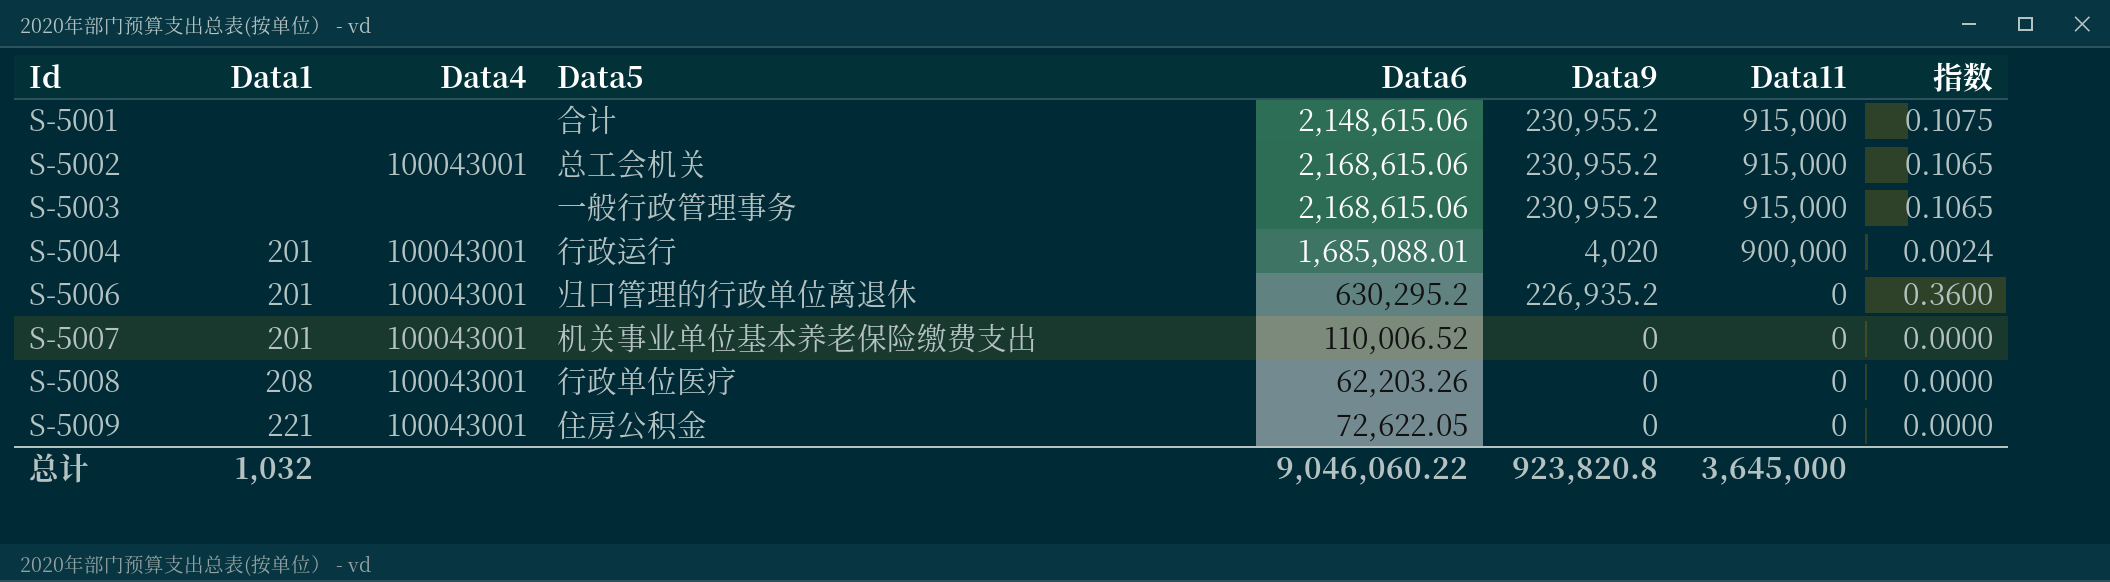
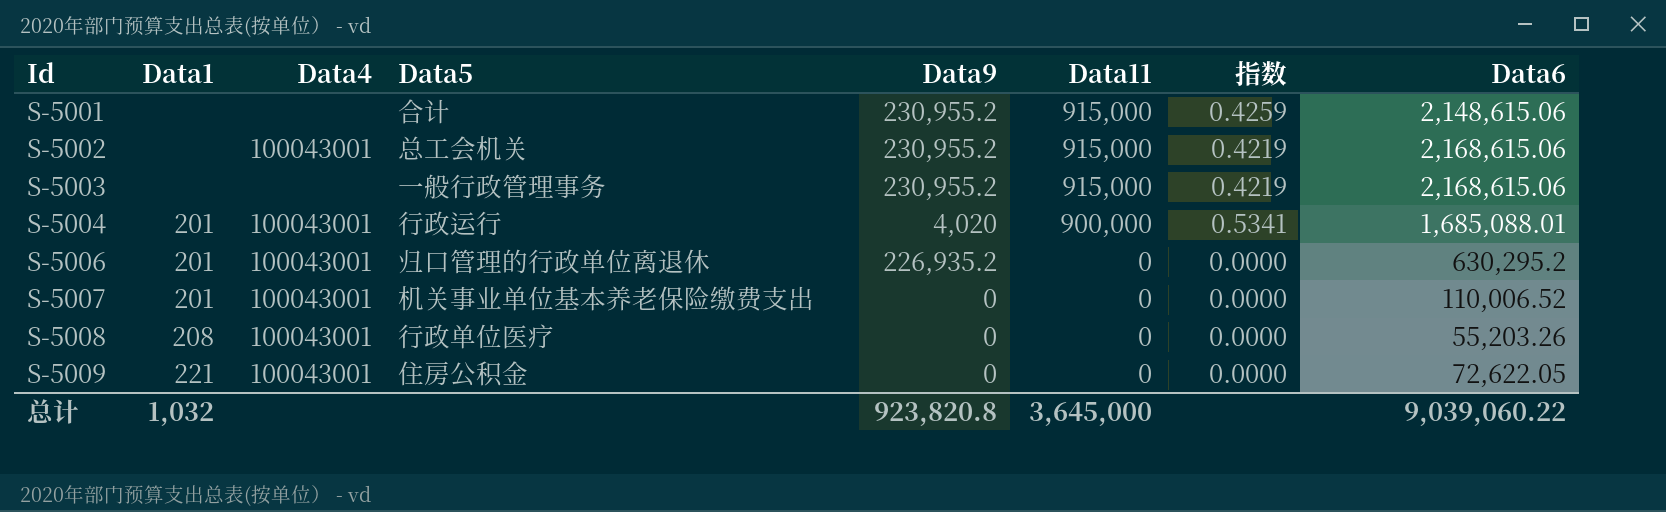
column 指数 | formula: [Data9] / [Data6] -> [Data11] / [Data6]
column Data6 | position: 5 -> 8
S-5008 | Data6: 62,203.26 -> 55,203.26
总计 | Data6: 9,046,060.22 -> 9,039,060.22

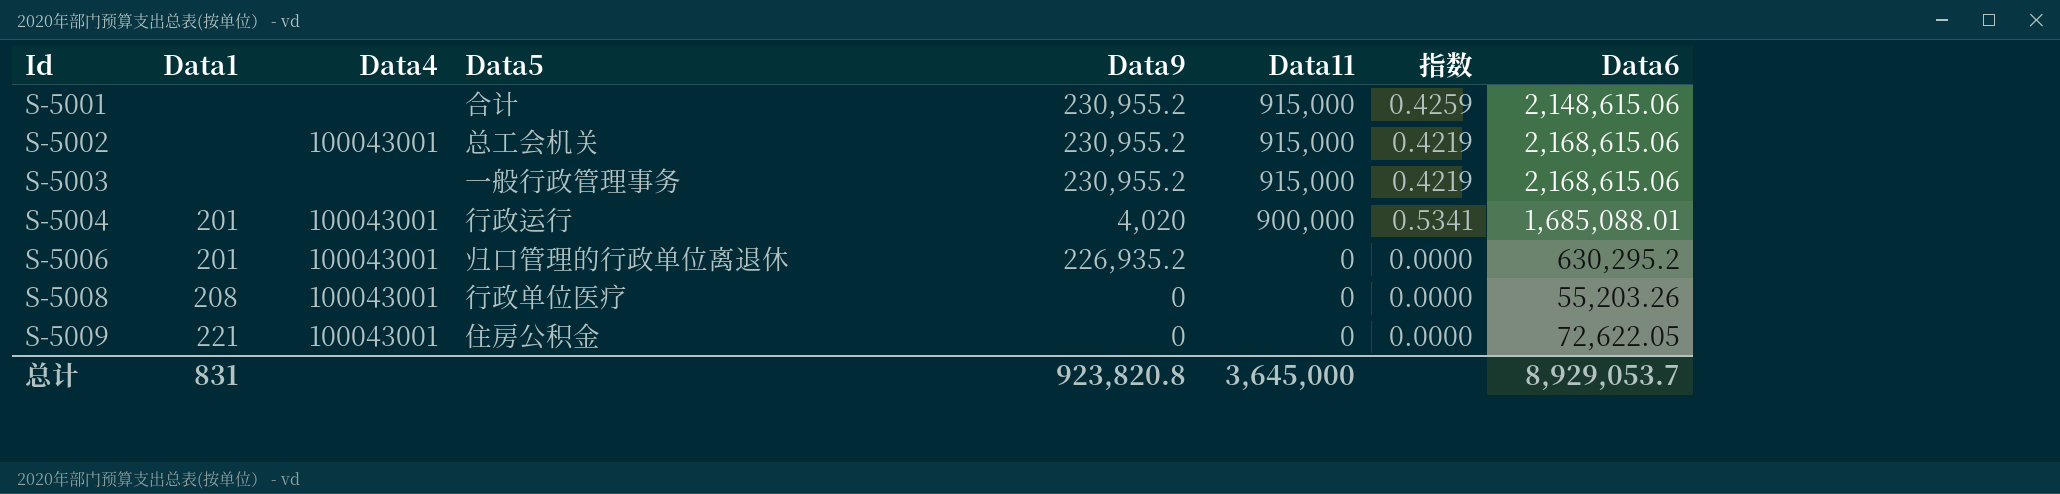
row S-5007: 201 | 100043001 | 机关事业单位基本养老保险缴费支出 | 0 | 0 | 0.0000 | 110,006.52 -> none
总计 | Data1: 1,032 -> 831
总计 | Data6: 9,039,060.22 -> 8,929,053.7

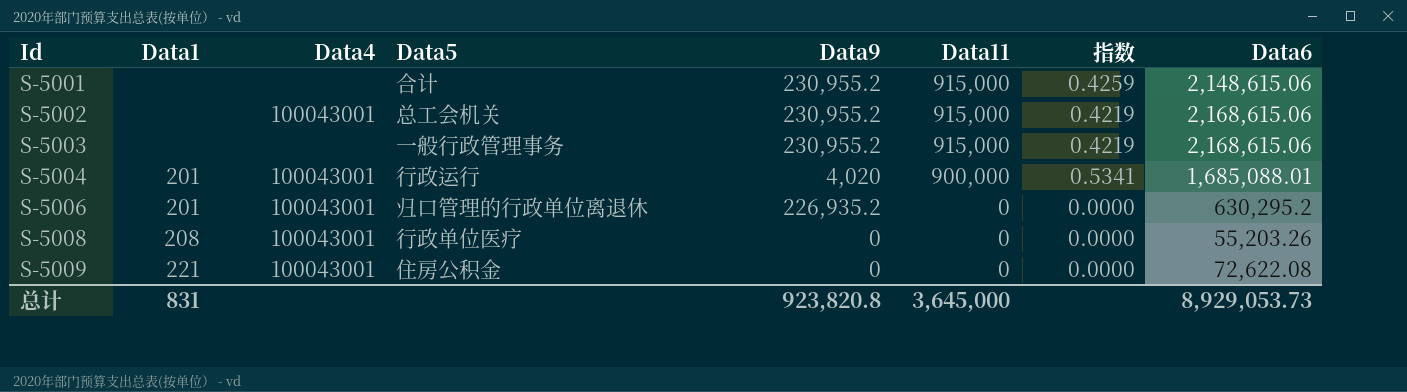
S-5009 | Data6: 72,622.05 -> 72,622.08
总计 | Data6: 8,929,053.7 -> 8,929,053.73

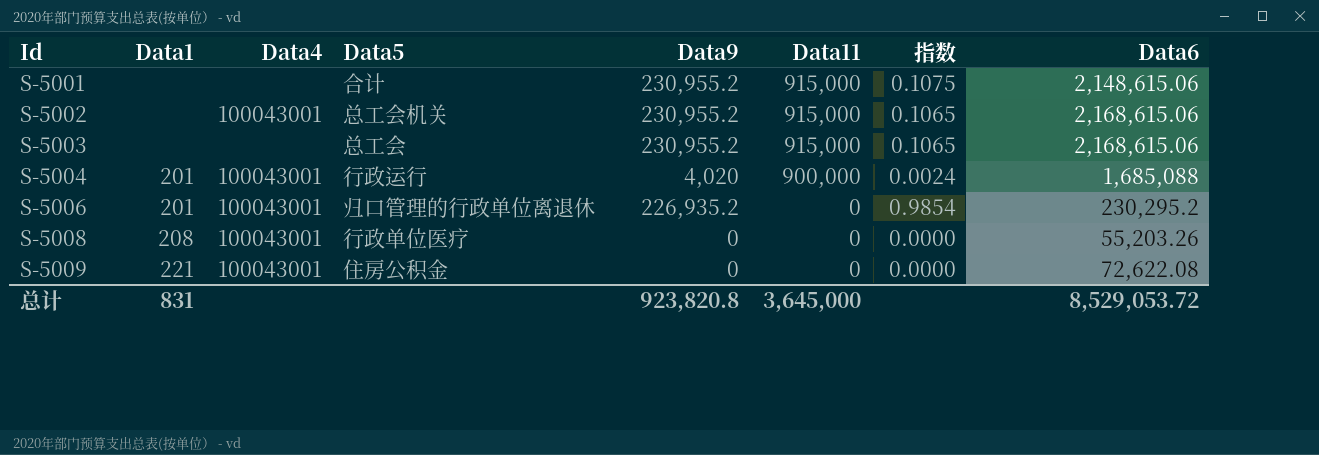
column 指数 | formula: [Data11] / [Data6] -> [Data9] / [Data6]
S-5003 | Data5: 一般行政管理事务 -> 总工会
S-5004 | Data6: 1,685,088.01 -> 1,685,088
S-5006 | Data6: 630,295.2 -> 230,295.2
总计 | Data6: 8,929,053.73 -> 8,529,053.72

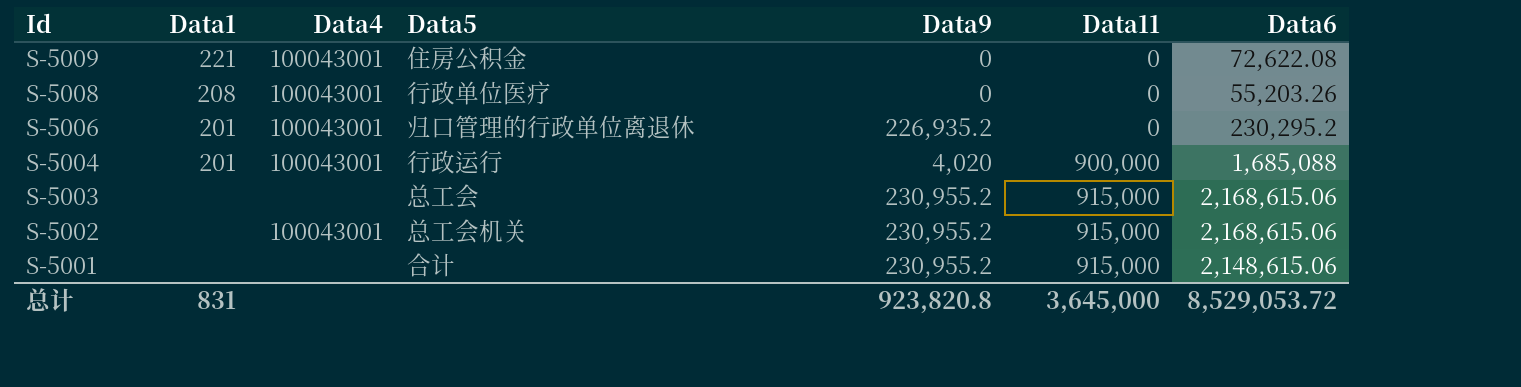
row order: Id ascending -> Id descending
column 指数 | formula: [Data9] / [Data6] -> none

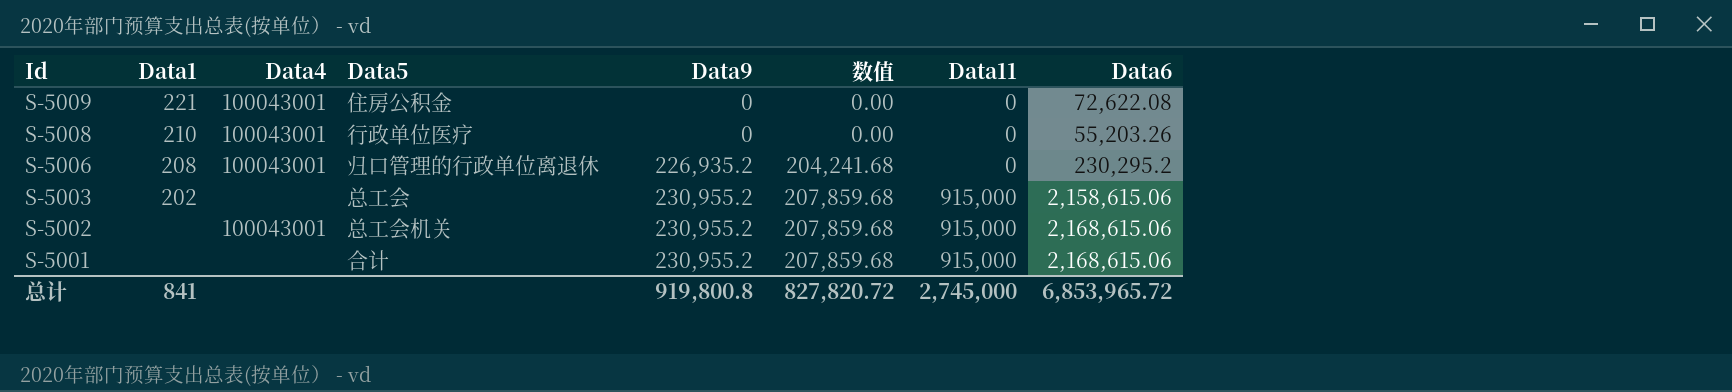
column 数值 | formula: none -> [Data9] * 0.9
row S-5004: 201 | 100043001 | 行政运行 | 4,020 | 900,000 | 1,685,088 -> none
S-5008 | Data1: 208 -> 210
S-5006 | Data1: 201 -> 208
S-5003 | Data1: none -> 202
S-5003 | Data6: 2,168,615.06 -> 2,158,615.06
S-5001 | Data6: 2,148,615.06 -> 2,168,615.06
总计 | Data1: 831 -> 841
总计 | Data9: 923,820.8 -> 919,800.8
总计 | Data11: 3,645,000 -> 2,745,000
总计 | Data6: 8,529,053.72 -> 6,853,965.72

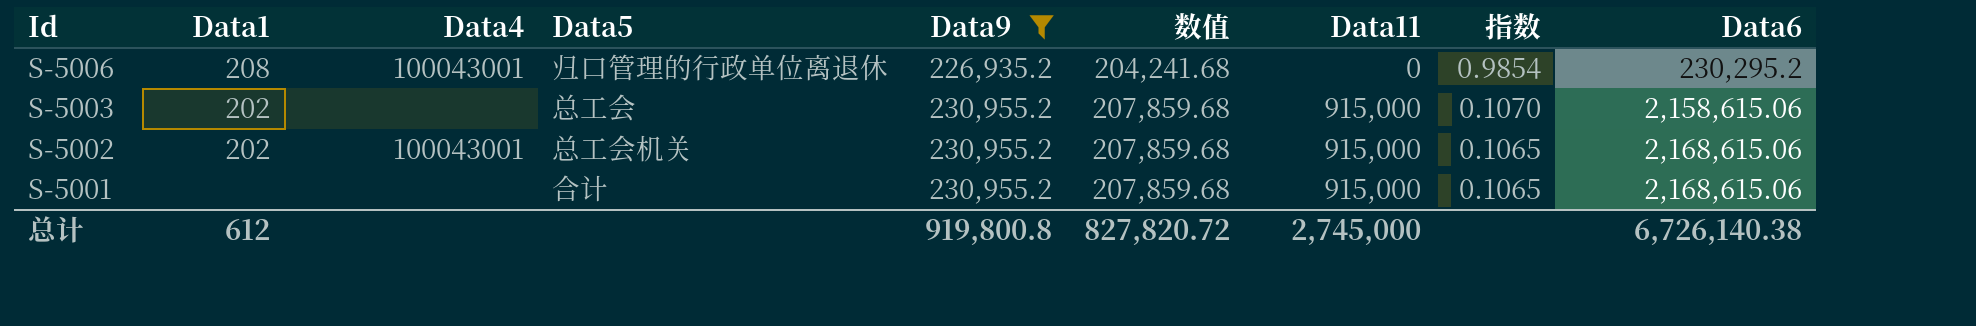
filter: none -> Data9 != 0
column 指数 | formula: none -> [Data9] / [Data6]
S-5002 | Data1: none -> 202
总计 | Data1: 841 -> 612
总计 | Data6: 6,853,965.72 -> 6,726,140.38

